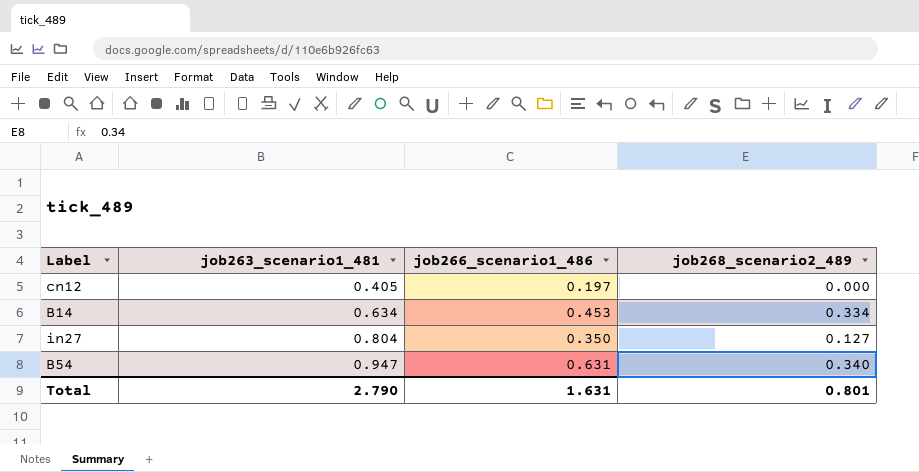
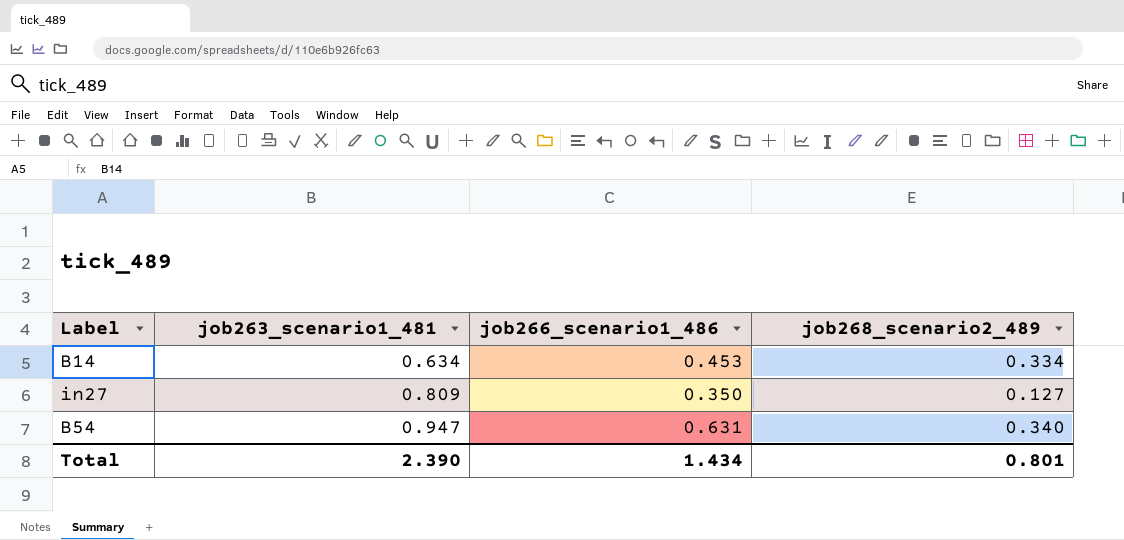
row cn12: 0.405 | 0.197 | 0.000 -> none
in27 | job263_scenario1_481: 0.804 -> 0.809
Total | job263_scenario1_481: 2.790 -> 2.390
Total | job266_scenario1_486: 1.631 -> 1.434

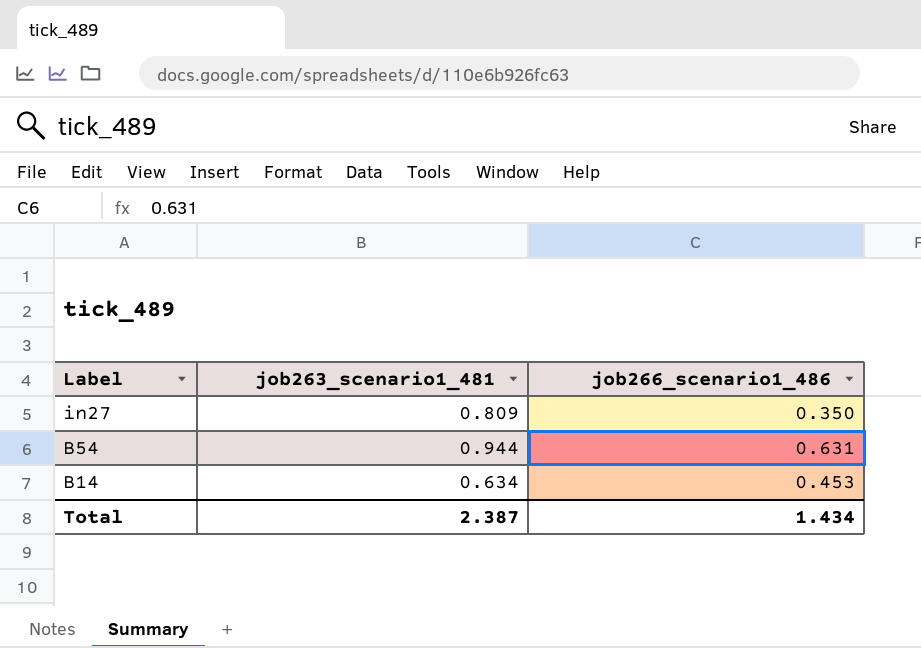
row order: job263_scenario1_481 ascending -> Label descending
column job268_scenario2_489 | position: 4 -> none
B54 | job263_scenario1_481: 0.947 -> 0.944
Total | job263_scenario1_481: 2.390 -> 2.387

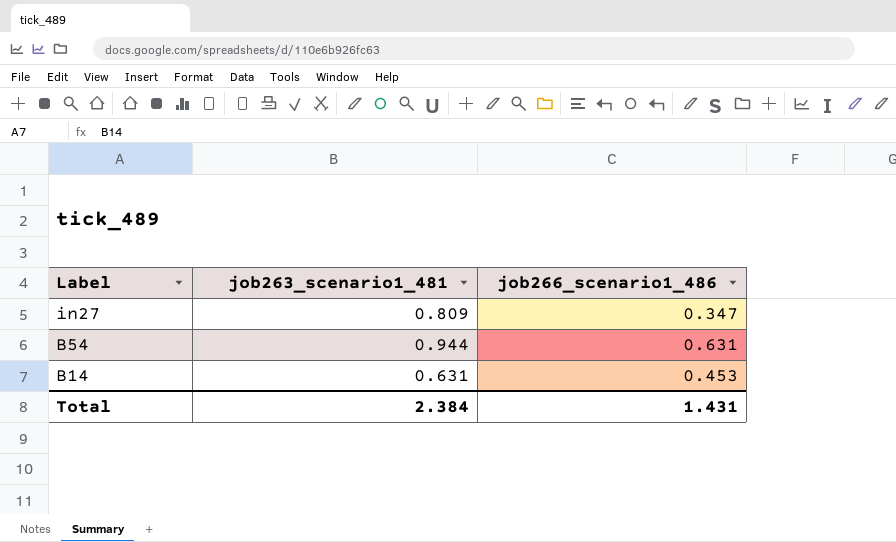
in27 | job266_scenario1_486: 0.350 -> 0.347
B14 | job263_scenario1_481: 0.634 -> 0.631
Total | job263_scenario1_481: 2.387 -> 2.384
Total | job266_scenario1_486: 1.434 -> 1.431

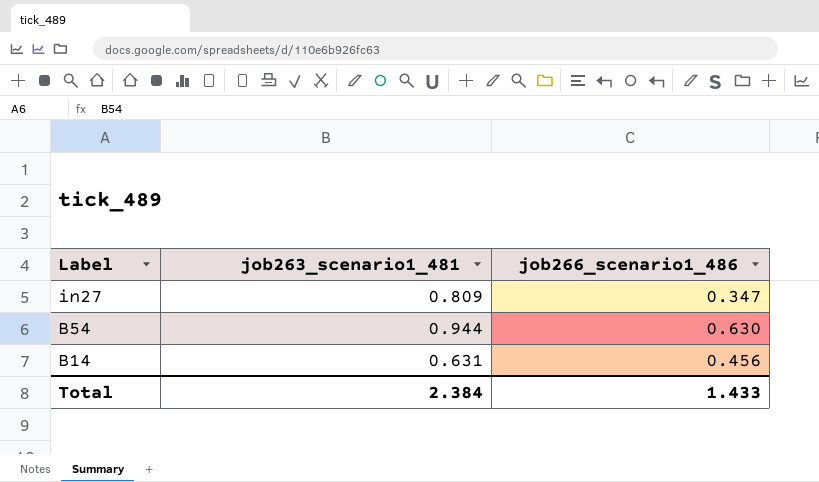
B54 | job266_scenario1_486: 0.631 -> 0.630
B14 | job266_scenario1_486: 0.453 -> 0.456
Total | job266_scenario1_486: 1.431 -> 1.433

